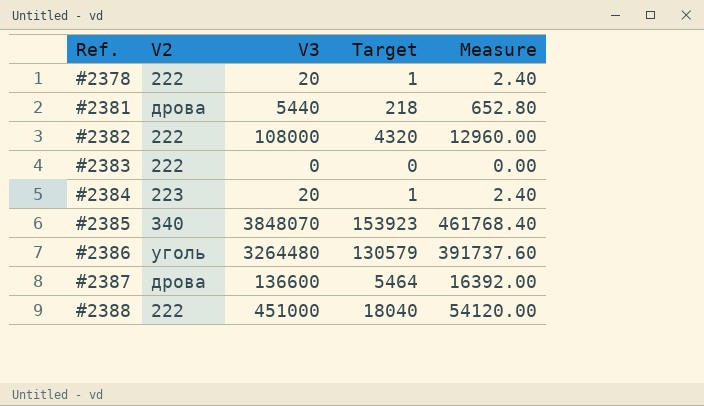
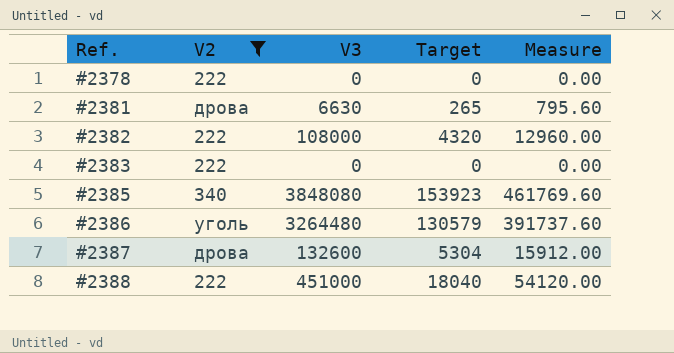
filter: none -> V2 != 223
#2378 | V3: 20 -> 0
#2378 | Target: 1 -> 0
#2378 | Measure: 2.40 -> 0.00
#2381 | V3: 5440 -> 6630
#2381 | Target: 218 -> 265
#2381 | Measure: 652.80 -> 795.60
#2385 | V3: 3848070 -> 3848080
#2385 | Measure: 461768.40 -> 461769.60
#2387 | V3: 136600 -> 132600
#2387 | Target: 5464 -> 5304
#2387 | Measure: 16392.00 -> 15912.00

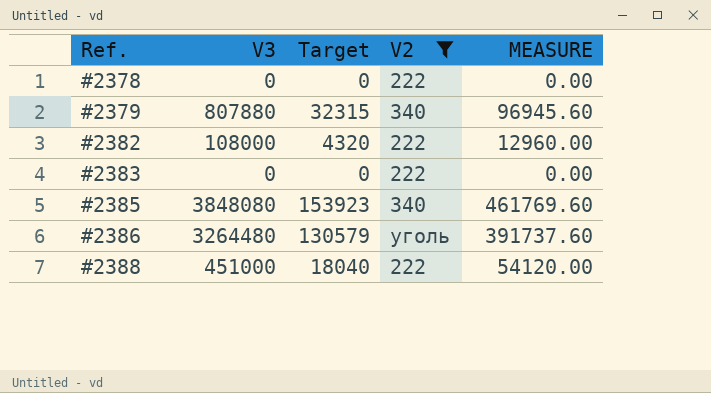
column V2 | position: 2 -> 4
column name: Measure -> MEASURE
row #2381: дрова | 6630 | 265 | 795.60 -> none
row #2387: дрова | 132600 | 5304 | 15912.00 -> none
row #2379: none -> 807880 | 32315 | 340 | 96945.60

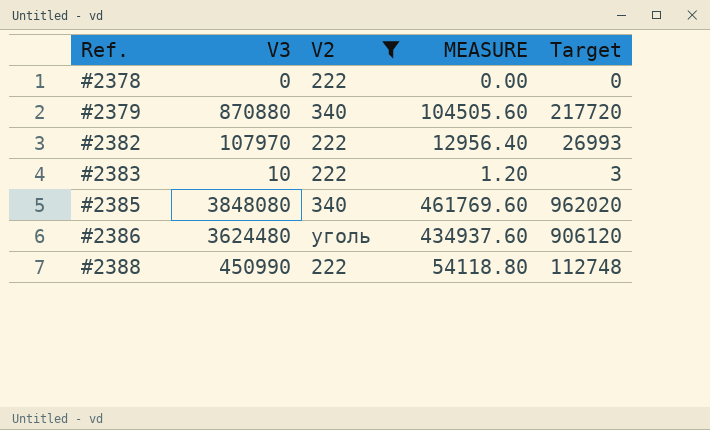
column Target | formula: [V3] * 0.04 -> [V3] * 0.25
column Target | position: 3 -> 5
#2379 | V3: 807880 -> 870880
#2379 | MEASURE: 96945.60 -> 104505.60
#2382 | V3: 108000 -> 107970
#2382 | MEASURE: 12960.00 -> 12956.40
#2383 | V3: 0 -> 10
#2383 | MEASURE: 0.00 -> 1.20
#2386 | V3: 3264480 -> 3624480
#2386 | MEASURE: 391737.60 -> 434937.60
#2388 | V3: 451000 -> 450990
#2388 | MEASURE: 54120.00 -> 54118.80

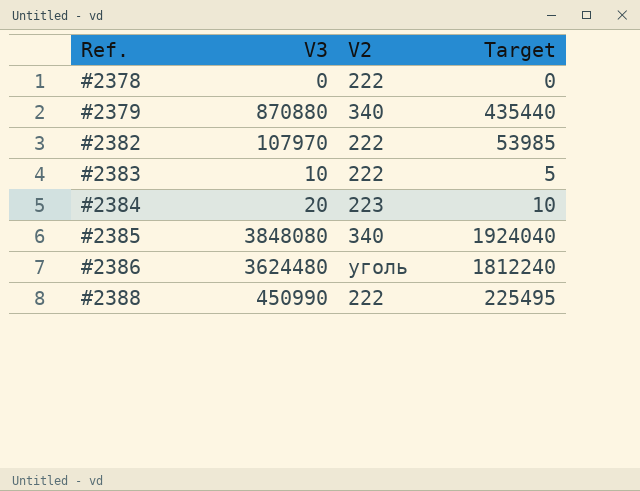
filter: V2 != 223 -> none
column MEASURE | formula: [V3] * 0.12 -> none
column Target | formula: [V3] * 0.25 -> [V3] * 0.5

